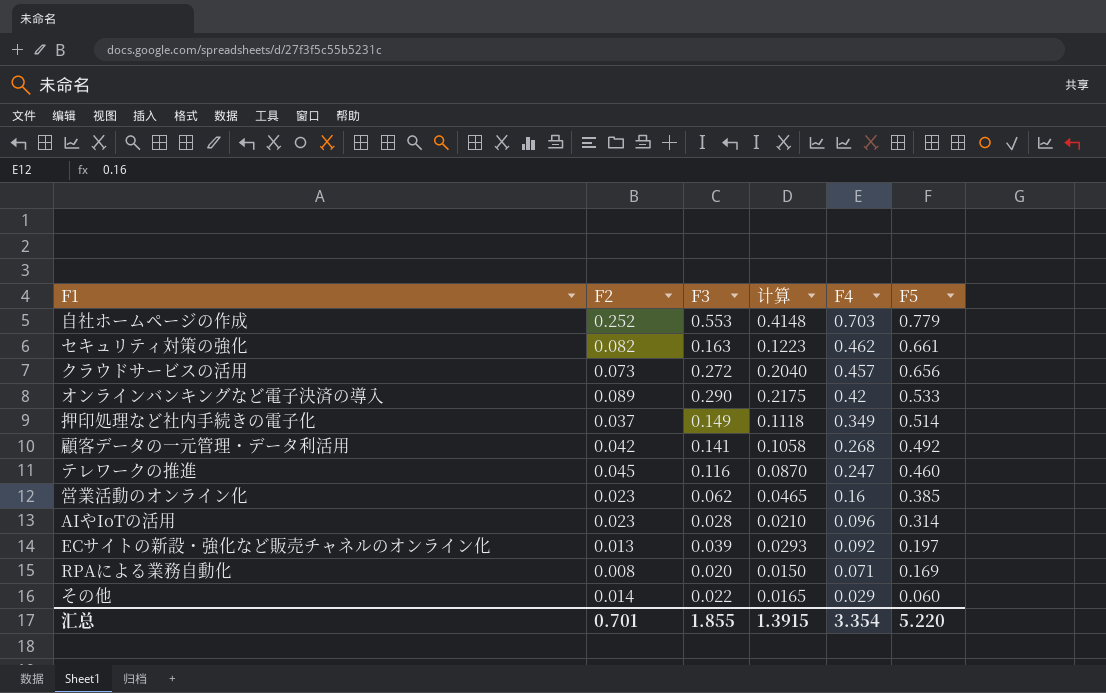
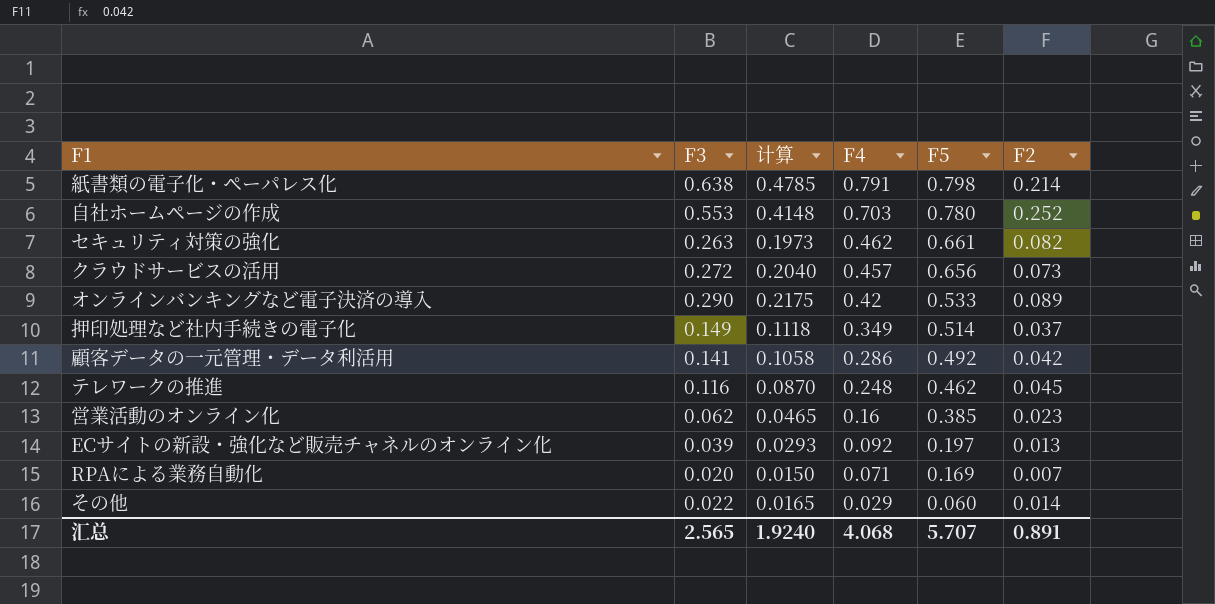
column F2 | position: 2 -> 6
row AIやIoTの活用: 0.023 | 0.028 | 0.0210 | 0.096 | 0.314 -> none
row 紙書類の電子化・ペーパレス化: none -> 0.638 | 0.4785 | 0.791 | 0.798 | 0.214
自社ホームページの作成 | F5: 0.779 -> 0.780
セキュリティ対策の強化 | F3: 0.163 -> 0.263
セキュリティ対策の強化 | 计算: 0.1223 -> 0.1973
顧客データの一元管理・データ利活用 | F4: 0.268 -> 0.286
テレワークの推進 | F4: 0.247 -> 0.248
テレワークの推進 | F5: 0.460 -> 0.462
RPAによる業務自動化 | F2: 0.008 -> 0.007
汇总 | F3: 1.855 -> 2.565
汇总 | 计算: 1.3915 -> 1.9240
汇总 | F4: 3.354 -> 4.068
汇总 | F5: 5.220 -> 5.707
汇总 | F2: 0.701 -> 0.891

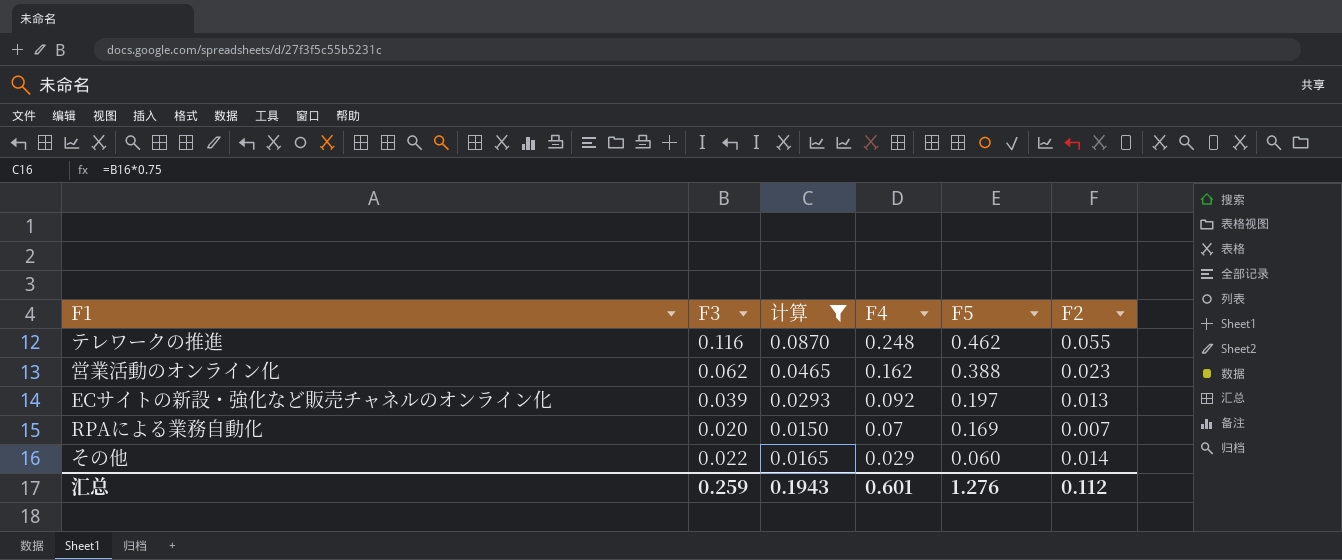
filter: none -> 计算 <= 0.0870
テレワークの推進 | F2: 0.045 -> 0.055
営業活動のオンライン化 | F4: 0.16 -> 0.162
営業活動のオンライン化 | F5: 0.385 -> 0.388
RPAによる業務自動化 | F4: 0.071 -> 0.07
汇总 | F3: 2.565 -> 0.259
汇总 | 计算: 1.9240 -> 0.1943
汇总 | F4: 4.068 -> 0.601
汇总 | F5: 5.707 -> 1.276
汇总 | F2: 0.891 -> 0.112

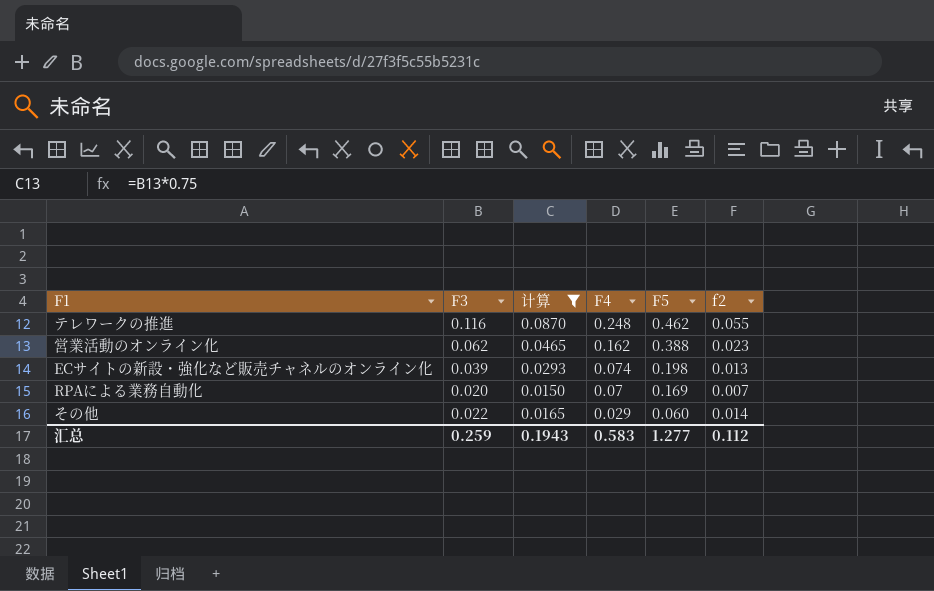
column name: F2 -> f2
ECサイトの新設・強化など販売チャネルのオンライン化 | F4: 0.092 -> 0.074
ECサイトの新設・強化など販売チャネルのオンライン化 | F5: 0.197 -> 0.198
汇总 | F4: 0.601 -> 0.583
汇总 | F5: 1.276 -> 1.277

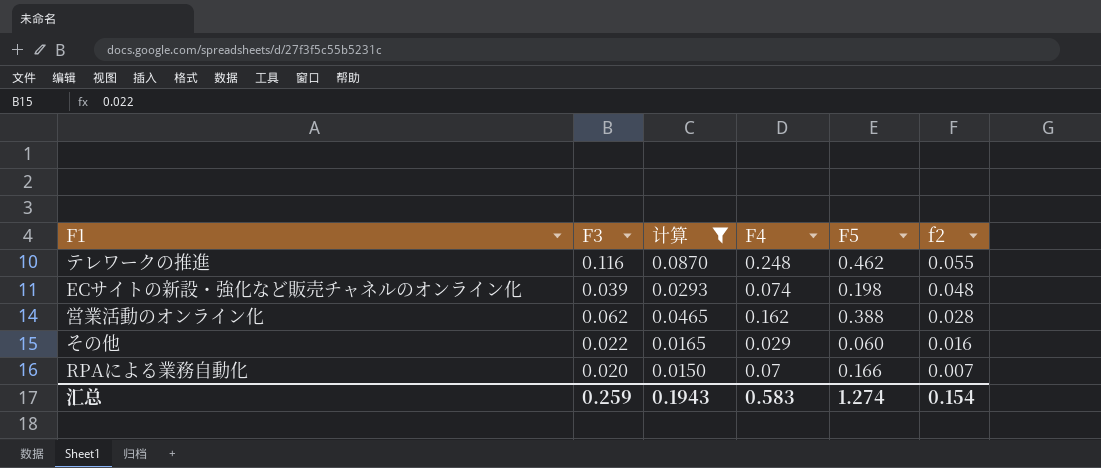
row order: F4 descending -> f2 descending
ECサイトの新設・強化など販売チャネルのオンライン化 | f2: 0.013 -> 0.048
営業活動のオンライン化 | f2: 0.023 -> 0.028
その他 | f2: 0.014 -> 0.016
RPAによる業務自動化 | F5: 0.169 -> 0.166
汇总 | F5: 1.277 -> 1.274
汇总 | f2: 0.112 -> 0.154

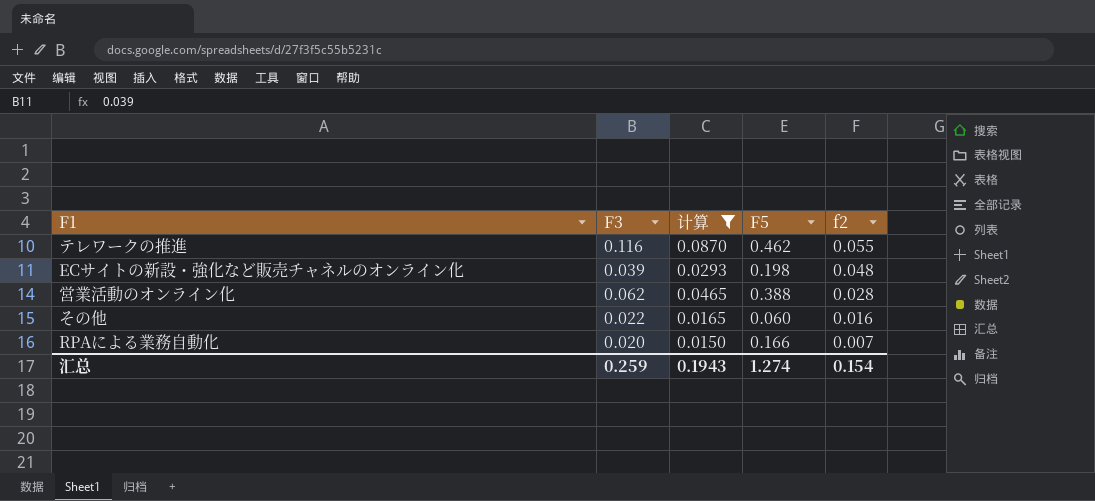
column F4 | position: 4 -> none

